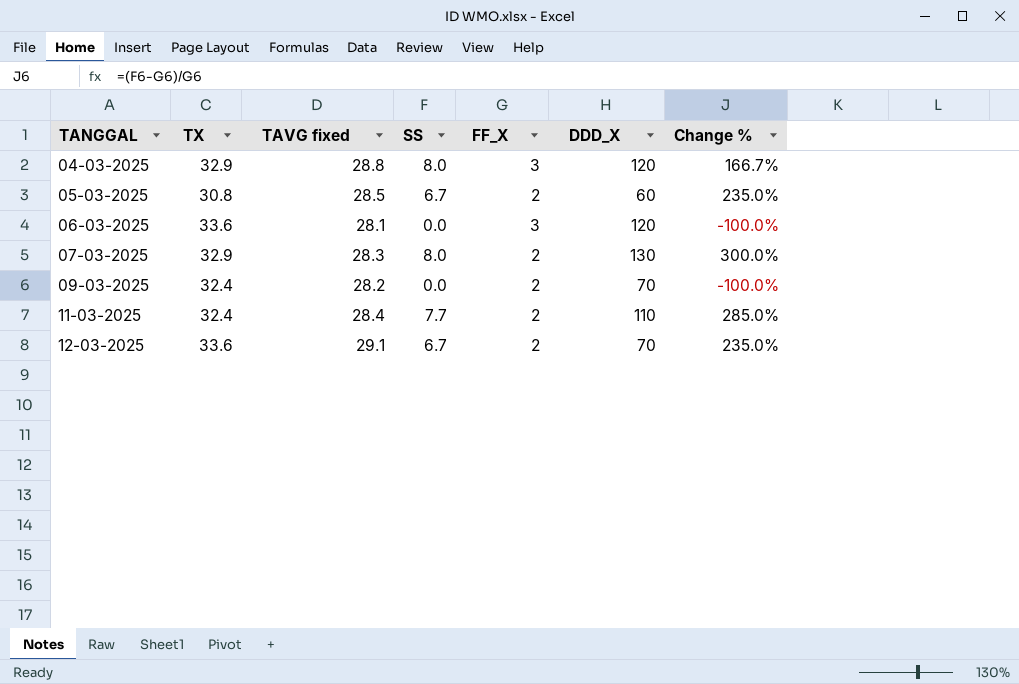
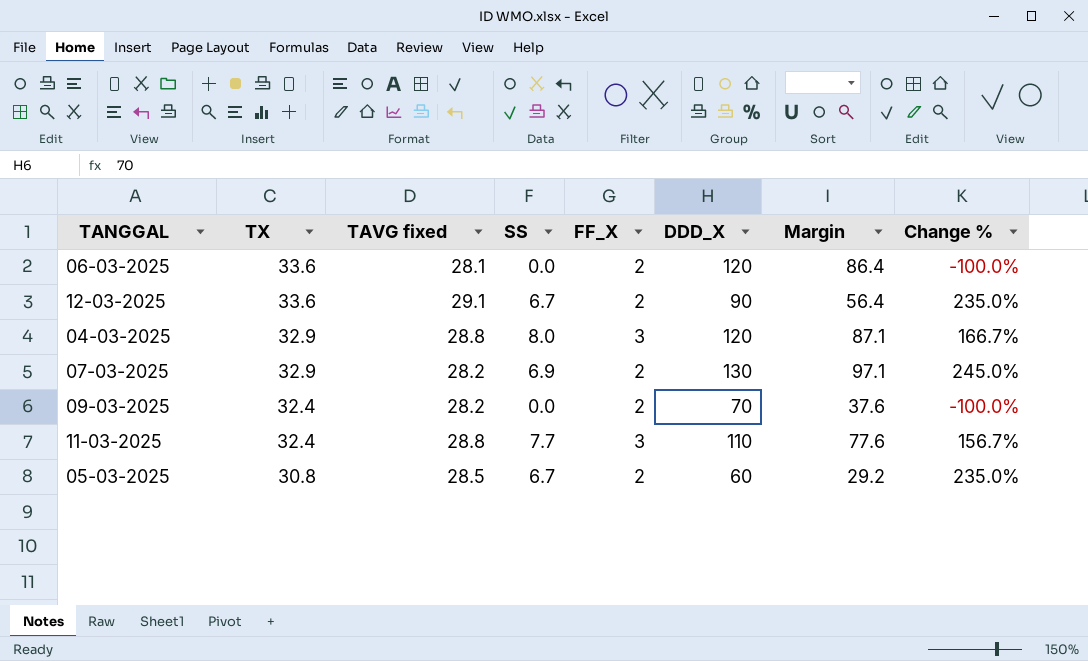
row order: TANGGAL ascending -> TX descending
column Margin | formula: none -> [DDD_X] - [TX]
06-03-2025 | FF_X: 3 -> 2
12-03-2025 | DDD_X: 70 -> 90
07-03-2025 | TAVG fixed: 28.3 -> 28.2
07-03-2025 | SS: 8.0 -> 6.9
07-03-2025 | Change %: 300.0% -> 245.0%
11-03-2025 | TAVG fixed: 28.4 -> 28.8
11-03-2025 | FF_X: 2 -> 3
11-03-2025 | Change %: 285.0% -> 156.7%

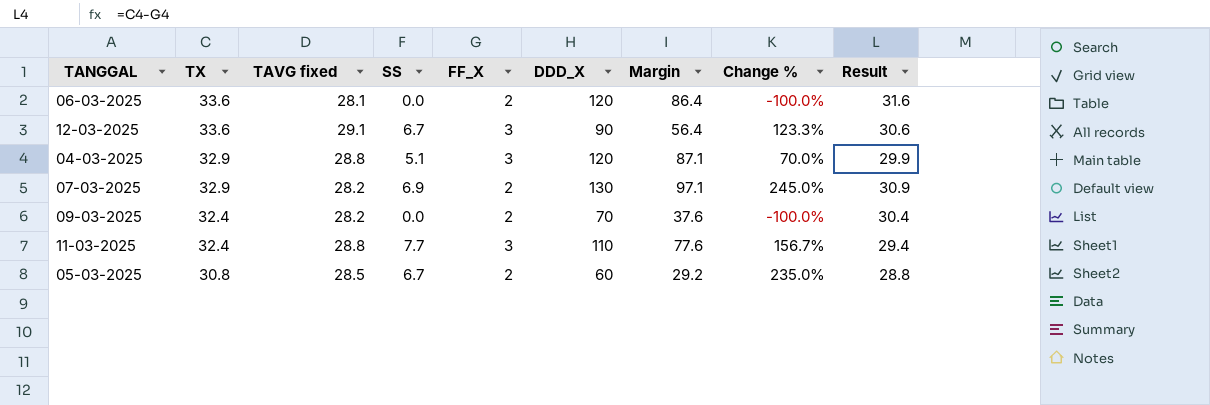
column Result | formula: none -> [TX] - [FF_X]
12-03-2025 | FF_X: 2 -> 3
12-03-2025 | Change %: 235.0% -> 123.3%
04-03-2025 | SS: 8.0 -> 5.1
04-03-2025 | Change %: 166.7% -> 70.0%

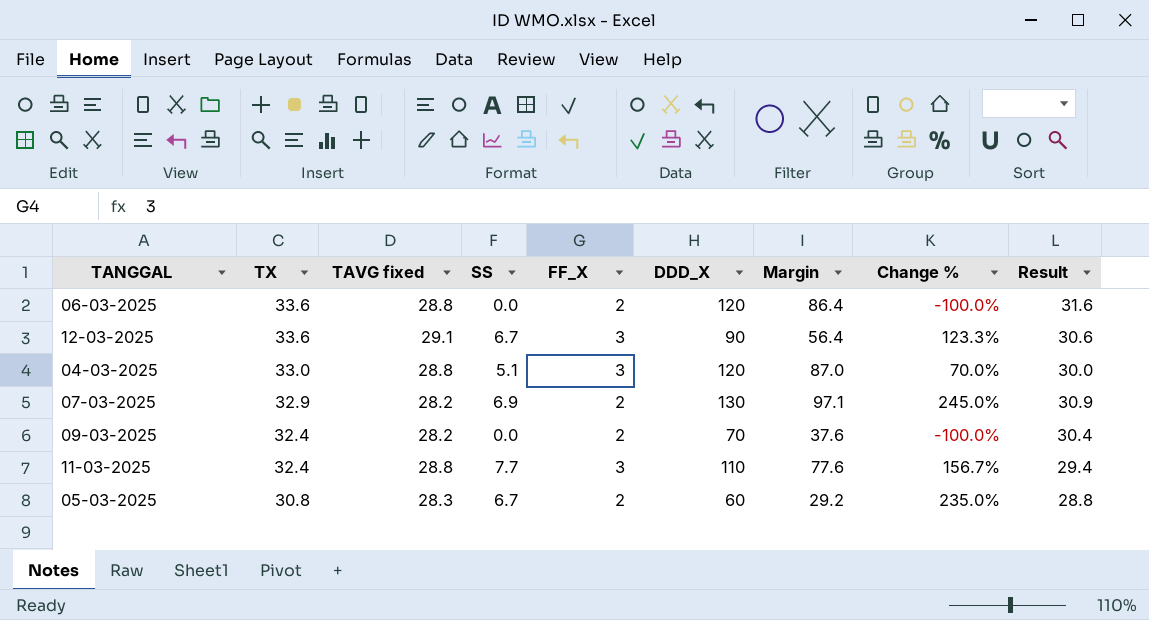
06-03-2025 | TAVG fixed: 28.1 -> 28.8
04-03-2025 | TX: 32.9 -> 33.0
04-03-2025 | Margin: 87.1 -> 87.0
04-03-2025 | Result: 29.9 -> 30.0
05-03-2025 | TAVG fixed: 28.5 -> 28.3

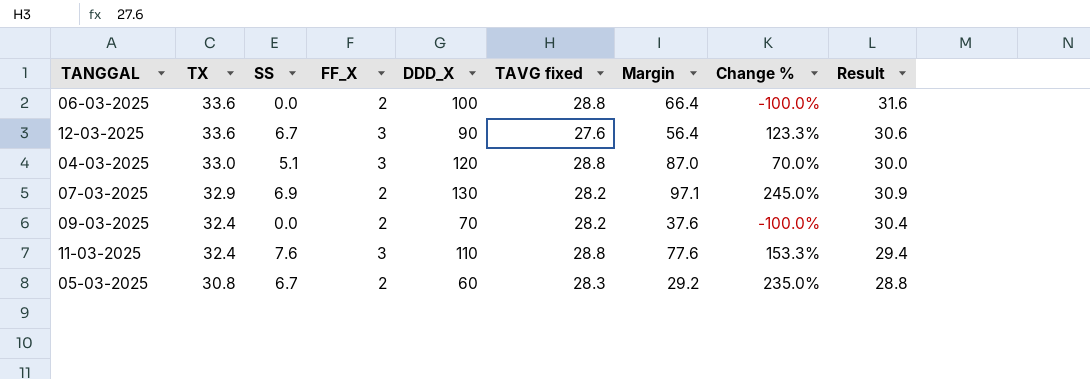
column TAVG fixed | position: 3 -> 6
06-03-2025 | DDD_X: 120 -> 100
06-03-2025 | Margin: 86.4 -> 66.4
12-03-2025 | TAVG fixed: 29.1 -> 27.6
11-03-2025 | SS: 7.7 -> 7.6
11-03-2025 | Change %: 156.7% -> 153.3%

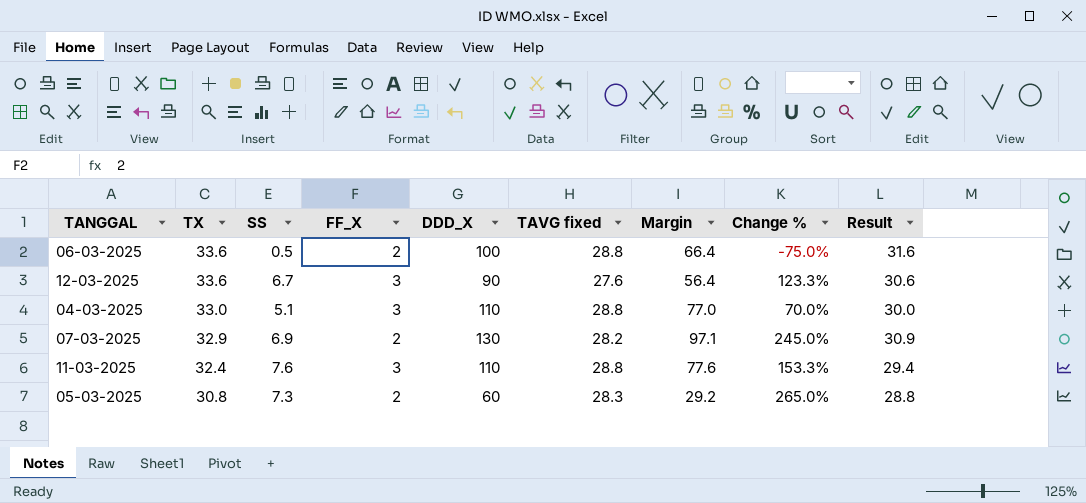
row 09-03-2025: 32.4 | 0.0 | 2 | 70 | 28.2 | 37.6 | -100.0% | 30.4 -> none
06-03-2025 | SS: 0.0 -> 0.5
06-03-2025 | Change %: -100.0% -> -75.0%
04-03-2025 | DDD_X: 120 -> 110
04-03-2025 | Margin: 87.0 -> 77.0
05-03-2025 | SS: 6.7 -> 7.3
05-03-2025 | Change %: 235.0% -> 265.0%

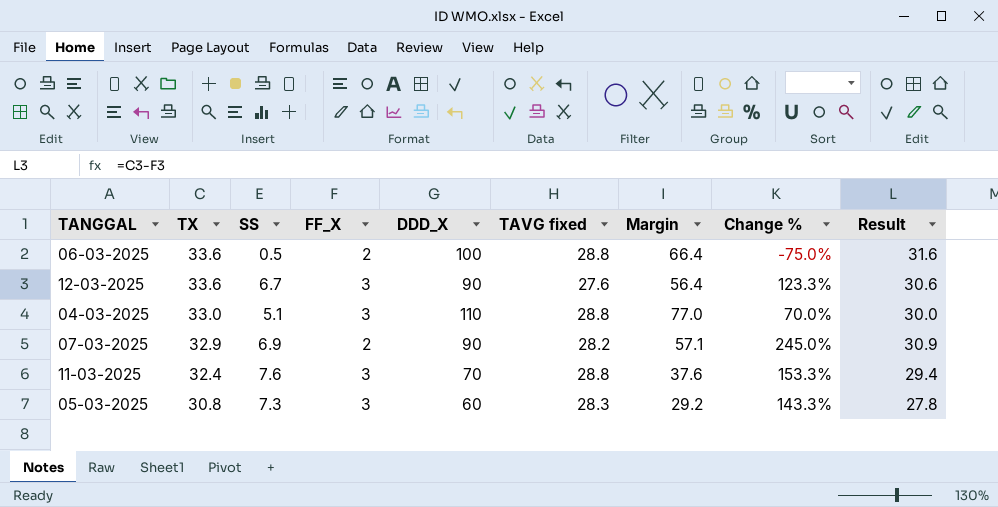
07-03-2025 | DDD_X: 130 -> 90
07-03-2025 | Margin: 97.1 -> 57.1
11-03-2025 | DDD_X: 110 -> 70
11-03-2025 | Margin: 77.6 -> 37.6
05-03-2025 | FF_X: 2 -> 3
05-03-2025 | Change %: 265.0% -> 143.3%
05-03-2025 | Result: 28.8 -> 27.8

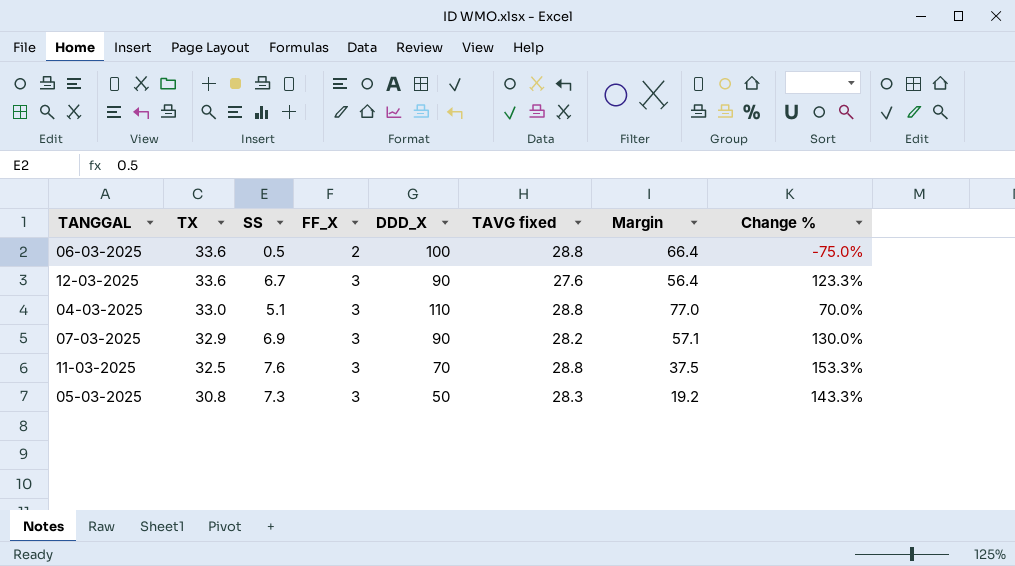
column Result | formula: [TX] - [FF_X] -> none
07-03-2025 | FF_X: 2 -> 3
07-03-2025 | Change %: 245.0% -> 130.0%
11-03-2025 | TX: 32.4 -> 32.5
11-03-2025 | Margin: 37.6 -> 37.5
05-03-2025 | DDD_X: 60 -> 50
05-03-2025 | Margin: 29.2 -> 19.2

